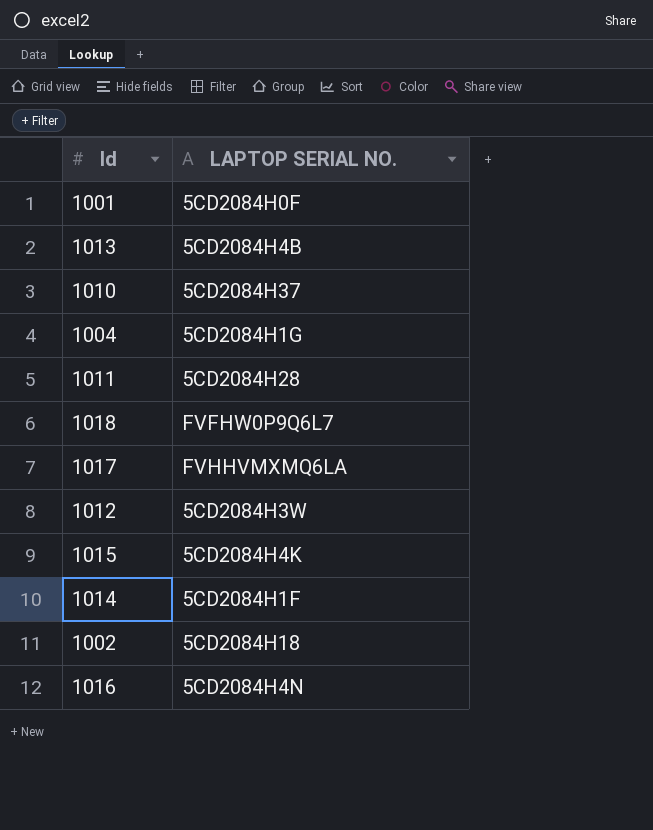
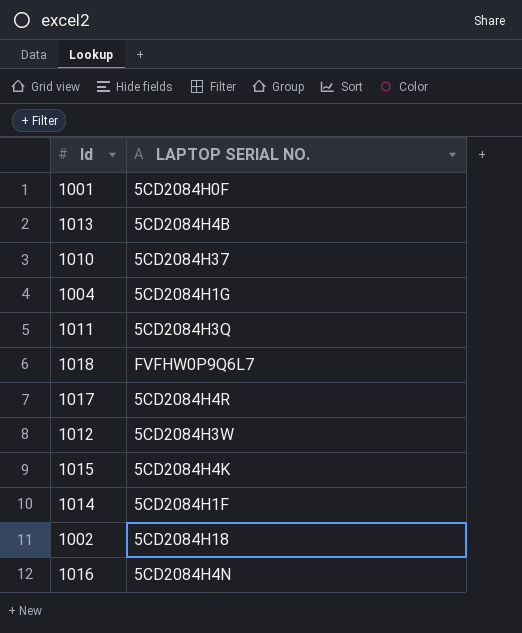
1011 | LAPTOP SERIAL NO.: 5CD2084H28 -> 5CD2084H3Q
1017 | LAPTOP SERIAL NO.: FVHHVMXMQ6LA -> 5CD2084H4R

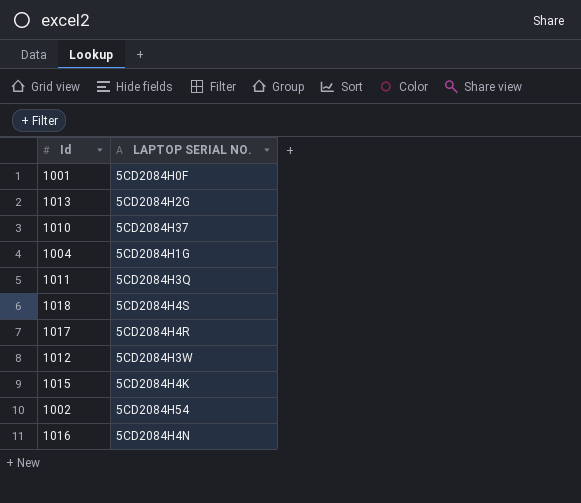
row 1014: 5CD2084H1F -> none
1013 | LAPTOP SERIAL NO.: 5CD2084H4B -> 5CD2084H2G
1018 | LAPTOP SERIAL NO.: FVFHW0P9Q6L7 -> 5CD2084H4S
1002 | LAPTOP SERIAL NO.: 5CD2084H18 -> 5CD2084H54

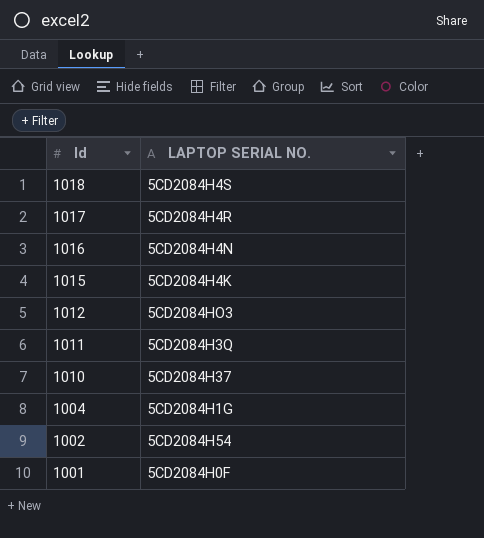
row order: none -> Id descending
row 1013: 5CD2084H2G -> none
1012 | LAPTOP SERIAL NO.: 5CD2084H3W -> 5CD2084HO3

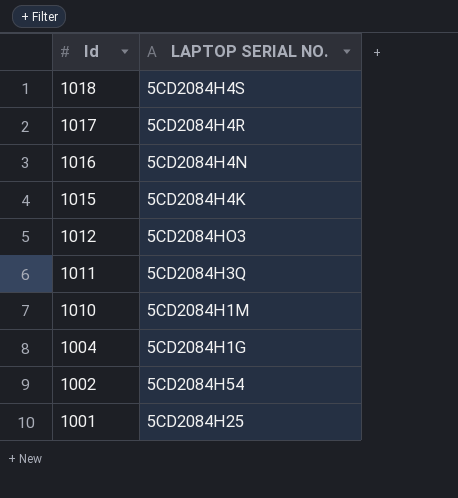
1010 | LAPTOP SERIAL NO.: 5CD2084H37 -> 5CD2084H1M
1001 | LAPTOP SERIAL NO.: 5CD2084H0F -> 5CD2084H25

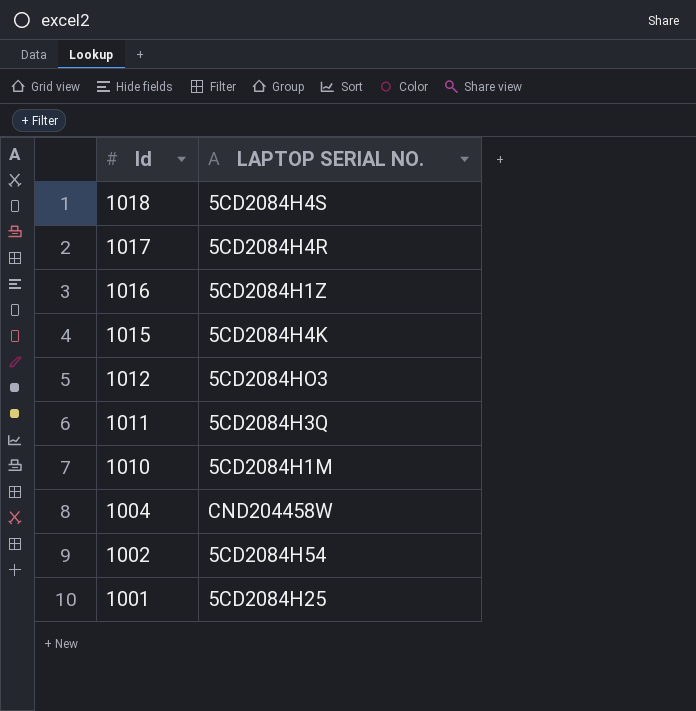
1016 | LAPTOP SERIAL NO.: 5CD2084H4N -> 5CD2084H1Z
1004 | LAPTOP SERIAL NO.: 5CD2084H1G -> CND204458W

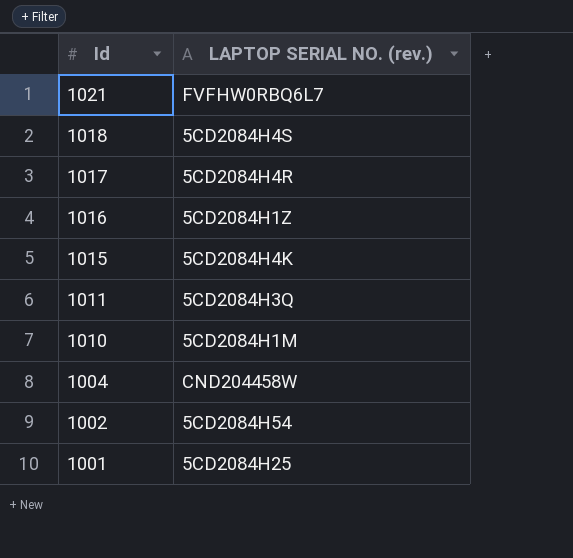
column name: LAPTOP SERIAL NO. -> LAPTOP SERIAL NO. (rev.)
row 1012: 5CD2084HO3 -> none
row 1021: none -> FVFHW0RBQ6L7

